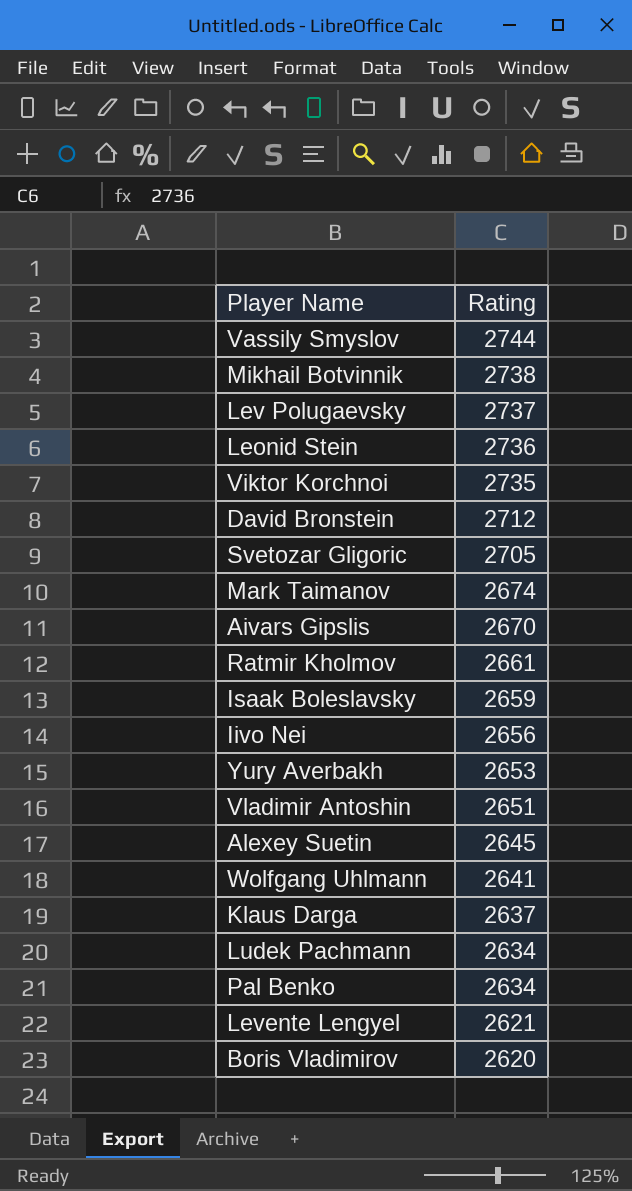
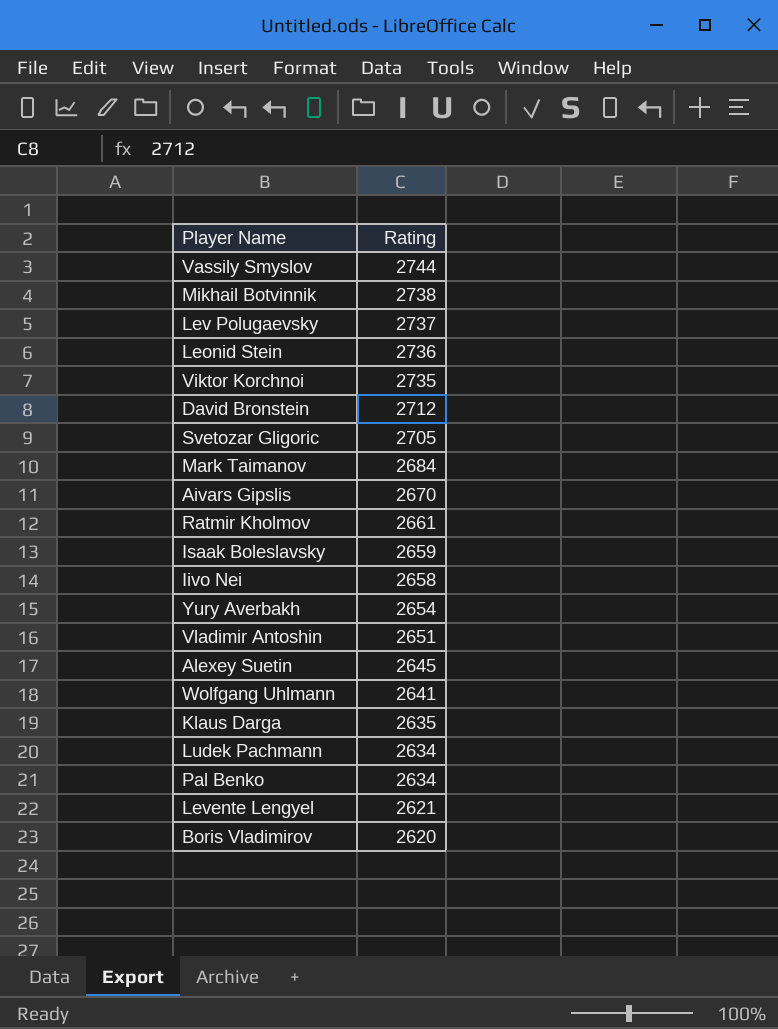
Mark Taimanov | Rating: 2674 -> 2684
Iivo Nei | Rating: 2656 -> 2658
Yury Averbakh | Rating: 2653 -> 2654
Klaus Darga | Rating: 2637 -> 2635

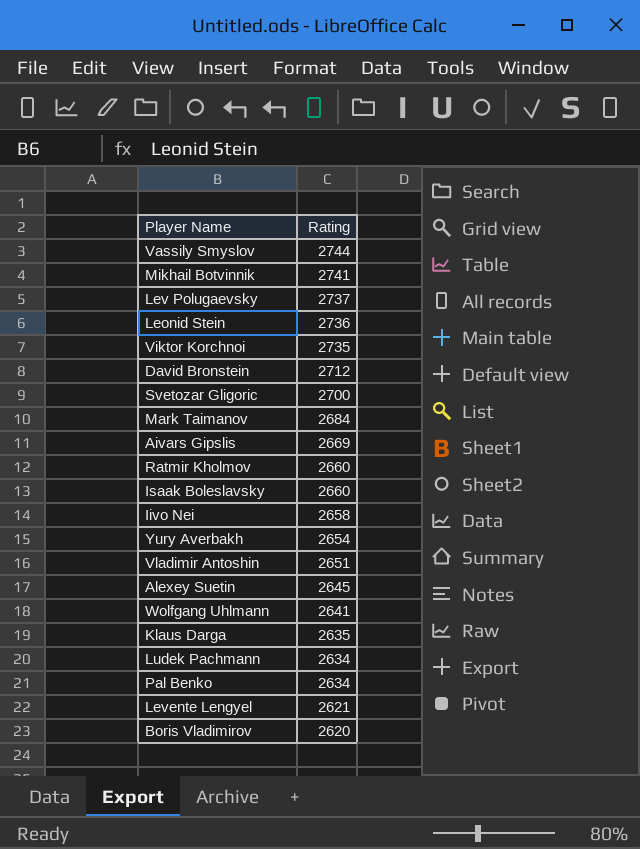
Mikhail Botvinnik | Rating: 2738 -> 2741
Svetozar Gligoric | Rating: 2705 -> 2700
Aivars Gipslis | Rating: 2670 -> 2669
Ratmir Kholmov | Rating: 2661 -> 2660
Isaak Boleslavsky | Rating: 2659 -> 2660

